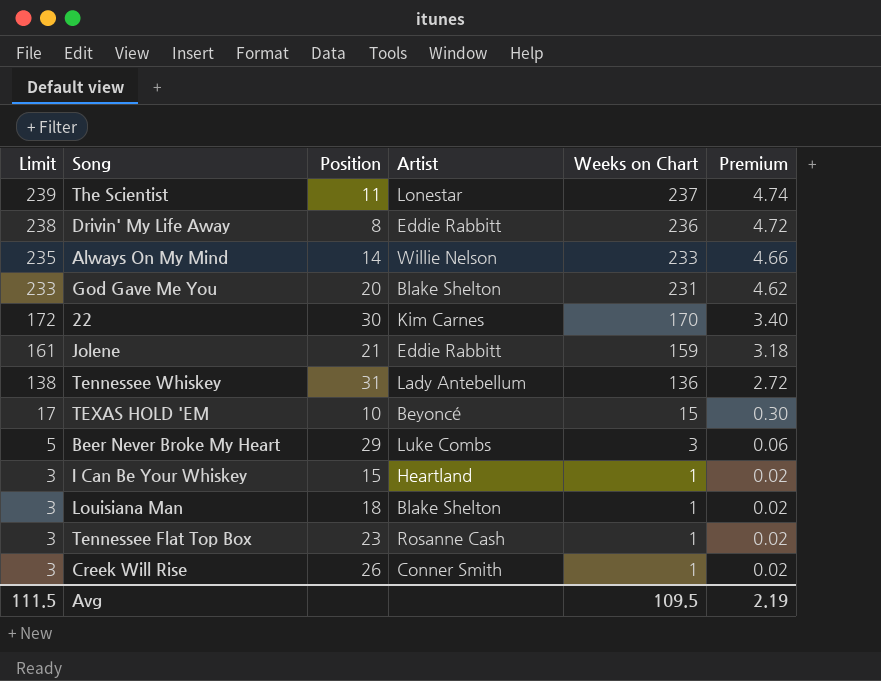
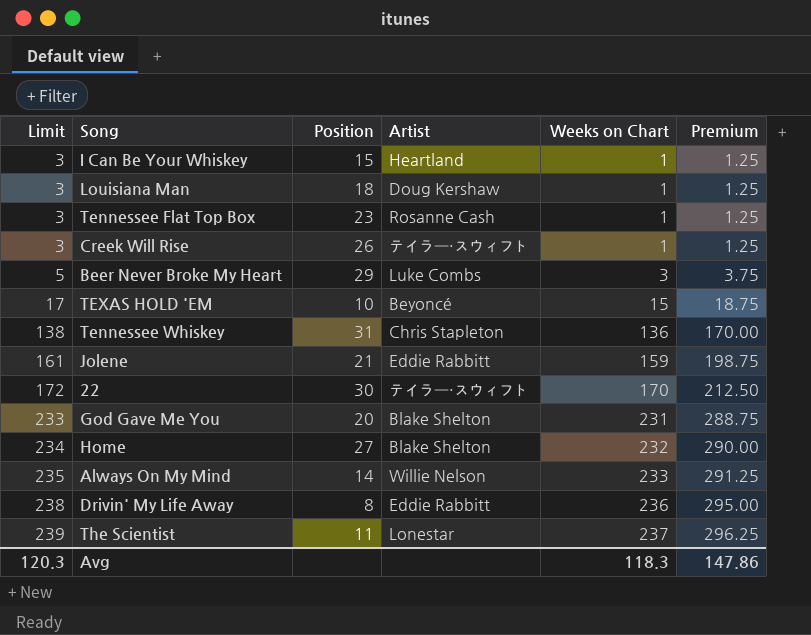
row order: Limit descending -> Limit ascending
column Premium | formula: [Weeks on Chart] * 0.02 -> [Weeks on Chart] * 1.25
Louisiana Man | Artist: Blake Shelton -> Doug Kershaw
Creek Will Rise | Artist: Conner Smith -> テイラー・スウィフト
Tennessee Whiskey | Artist: Lady Antebellum -> Chris Stapleton
22 | Artist: Kim Carnes -> テイラー・スウィフト
row Home: none -> 234 | 27 | Blake Shelton | 232 | 290.00
Avg | Limit: 111.5 -> 120.3
Avg | Weeks on Chart: 109.5 -> 118.3
Avg | Premium: 2.19 -> 147.86

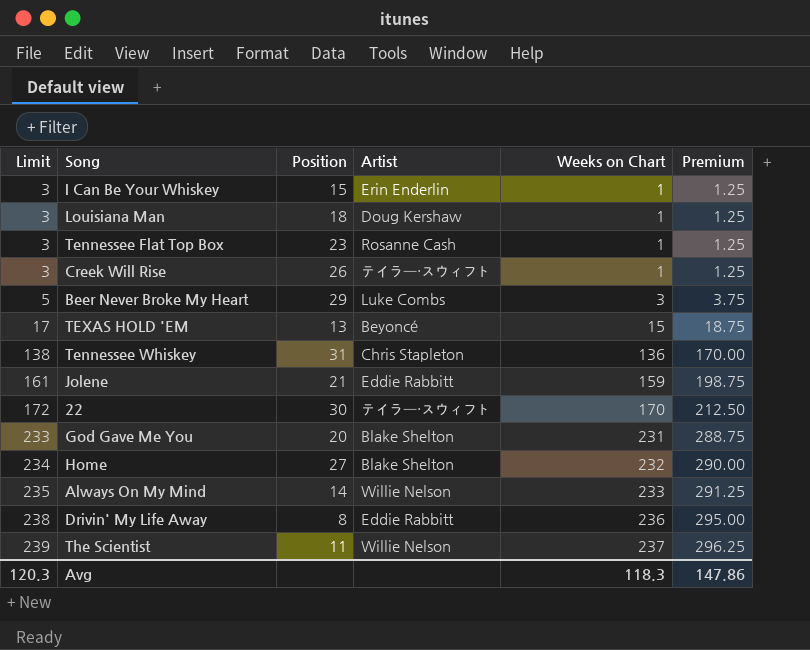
I Can Be Your Whiskey | Artist: Heartland -> Erin Enderlin
TEXAS HOLD 'EM | Position: 10 -> 13
The Scientist | Artist: Lonestar -> Willie Nelson

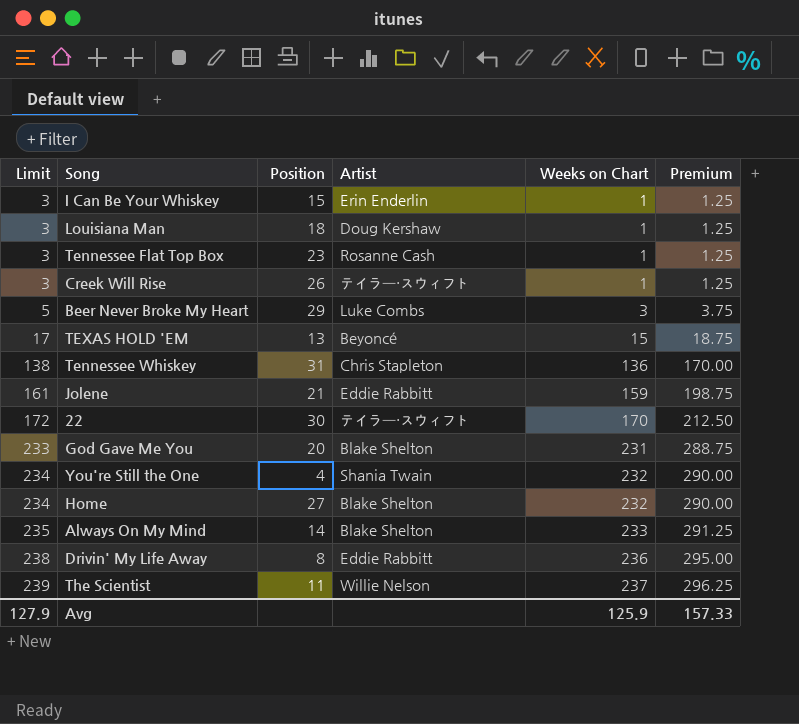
row You're Still the One: none -> 234 | 4 | Shania Twain | 232 | 290.00
Always On My Mind | Artist: Willie Nelson -> Blake Shelton
Avg | Limit: 120.3 -> 127.9
Avg | Weeks on Chart: 118.3 -> 125.9
Avg | Premium: 147.86 -> 157.33

